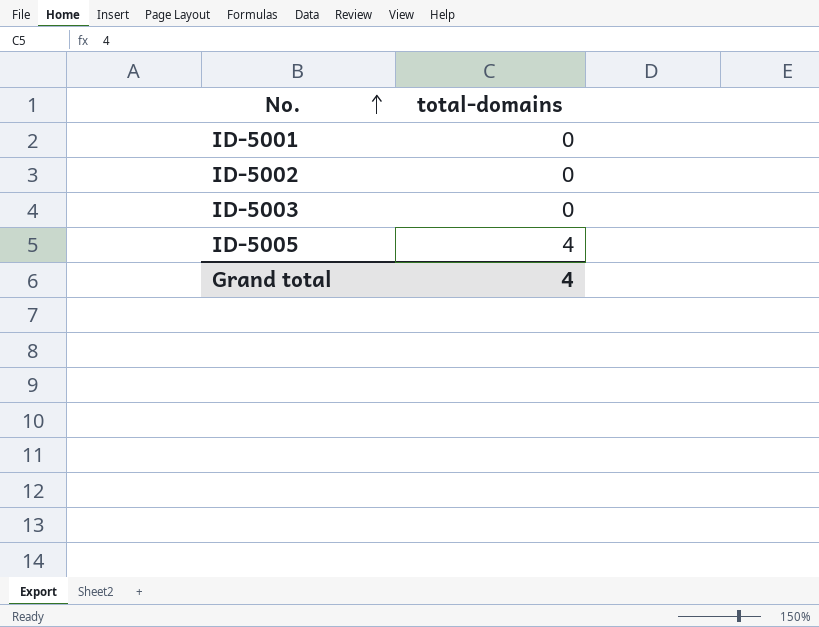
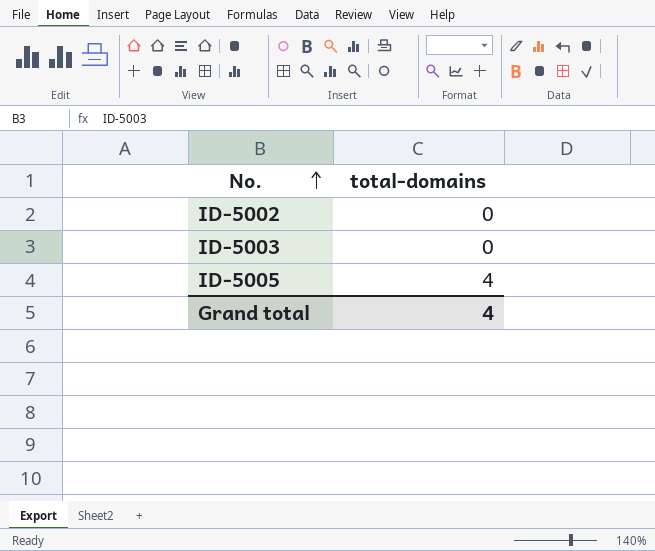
row ID-5001: 0 -> none

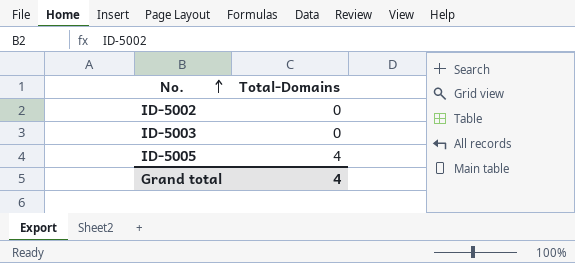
column name: total-domains -> Total-Domains

